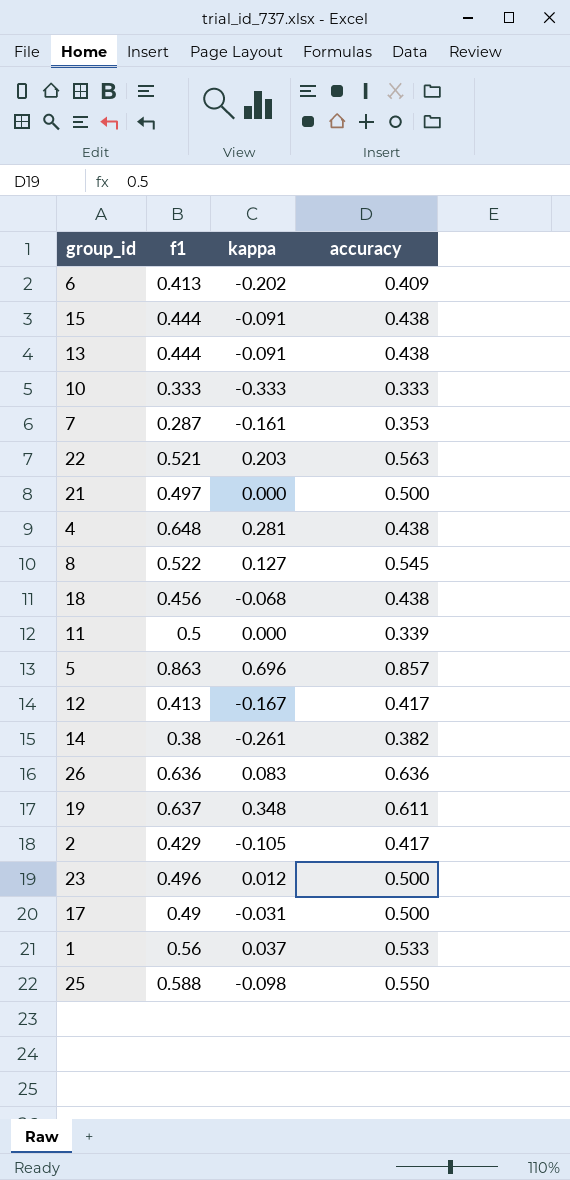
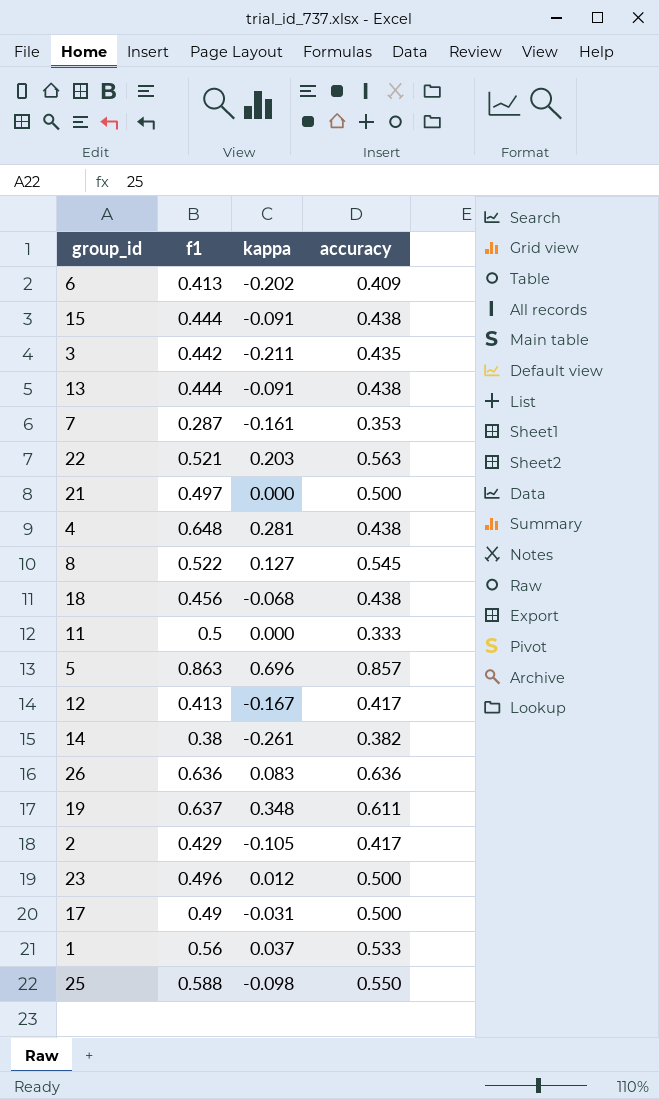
row 10: 0.333 | -0.333 | 0.333 -> none
row 3: none -> 0.442 | -0.211 | 0.435
11 | accuracy: 0.339 -> 0.333

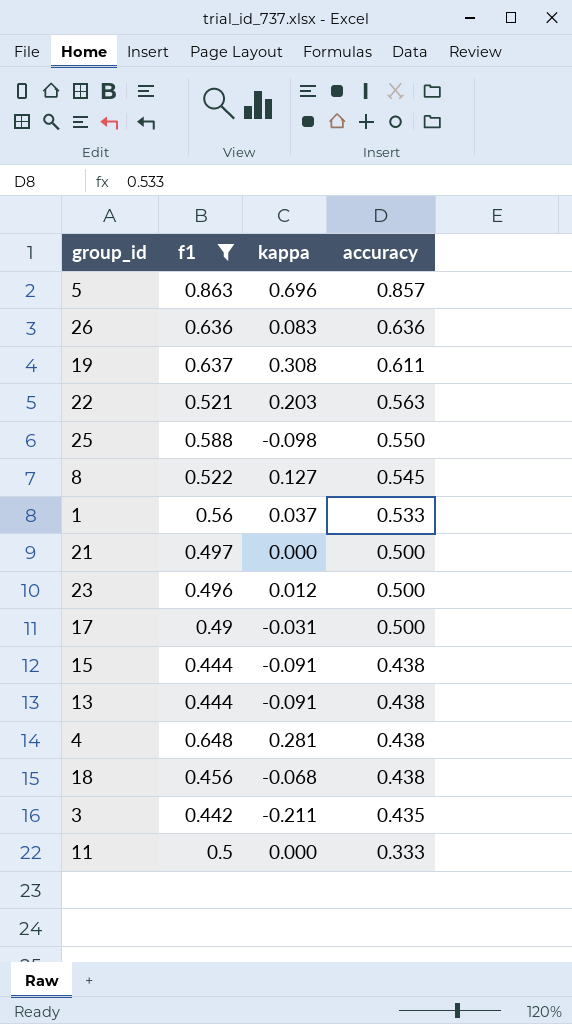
filter: none -> f1 >= 0.442
row order: none -> accuracy descending
19 | kappa: 0.348 -> 0.308

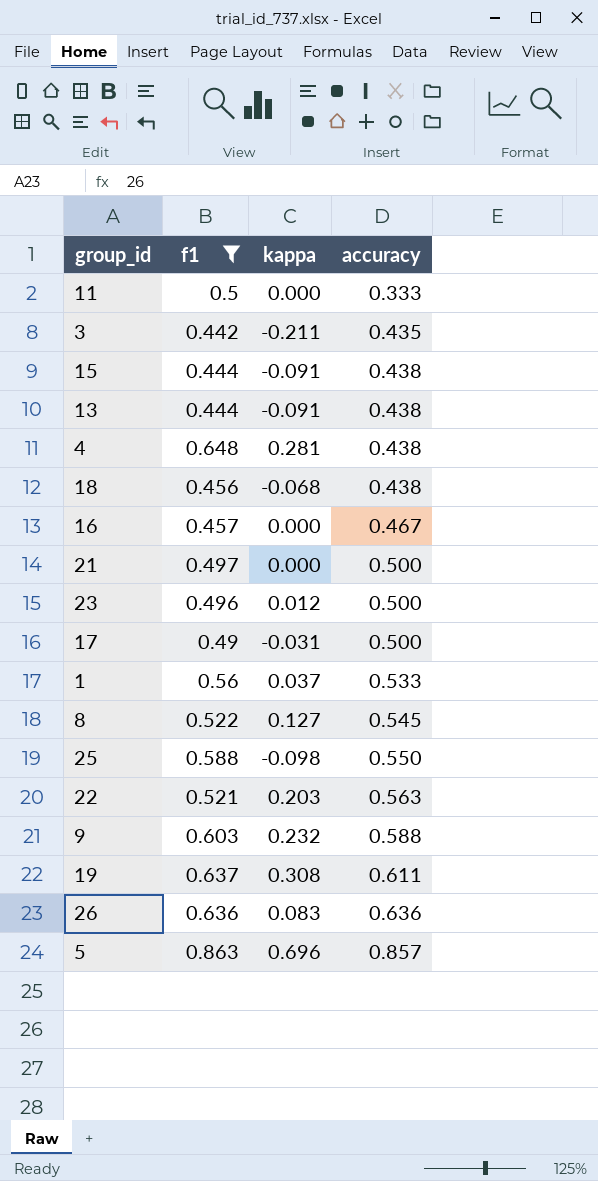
row order: accuracy descending -> accuracy ascending
row 16: none -> 0.457 | 0.000 | 0.467
row 9: none -> 0.603 | 0.232 | 0.588

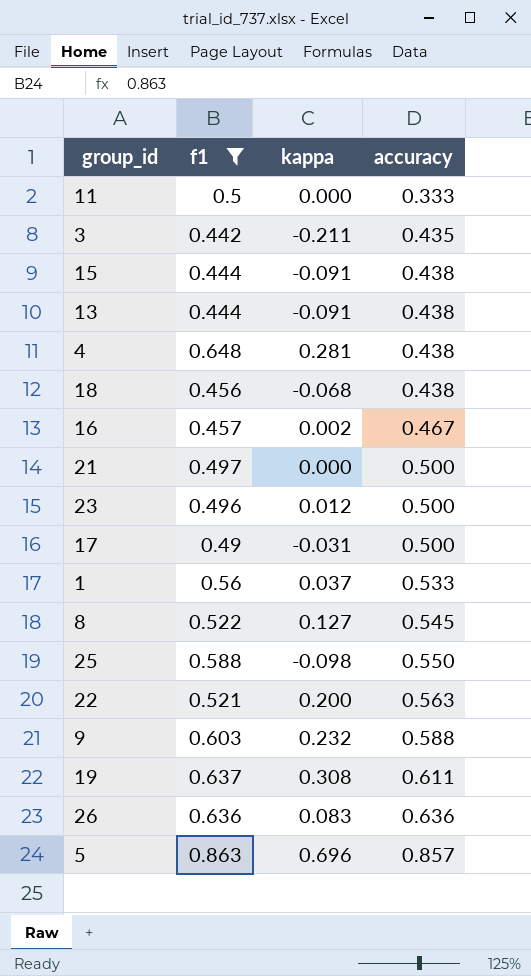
16 | kappa: 0.000 -> 0.002
22 | kappa: 0.203 -> 0.200

